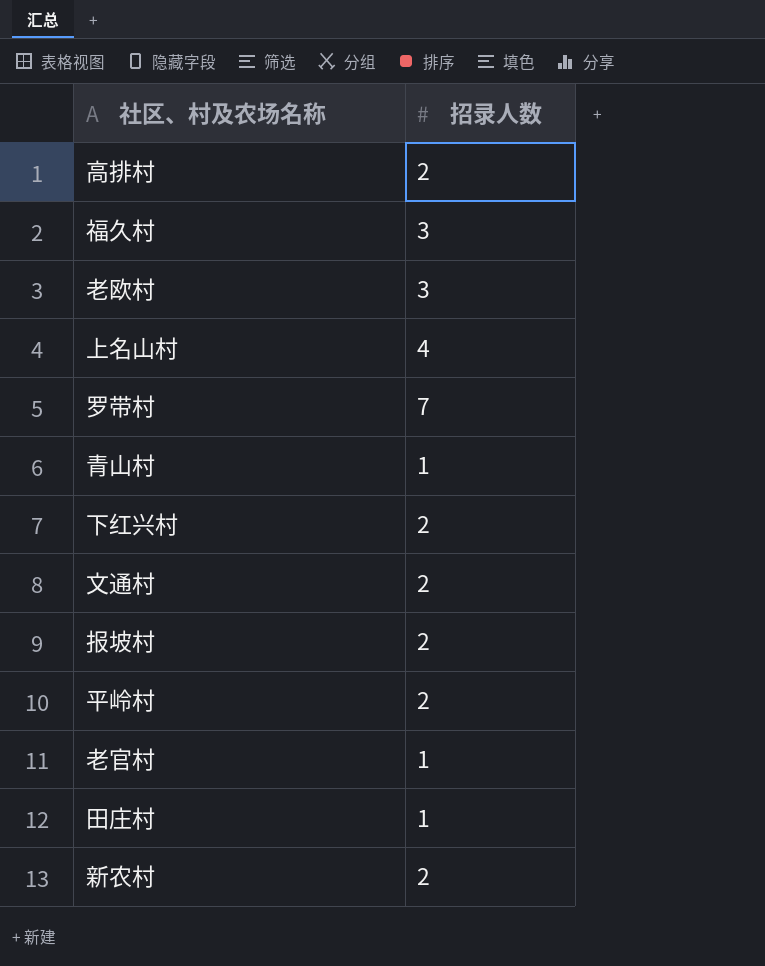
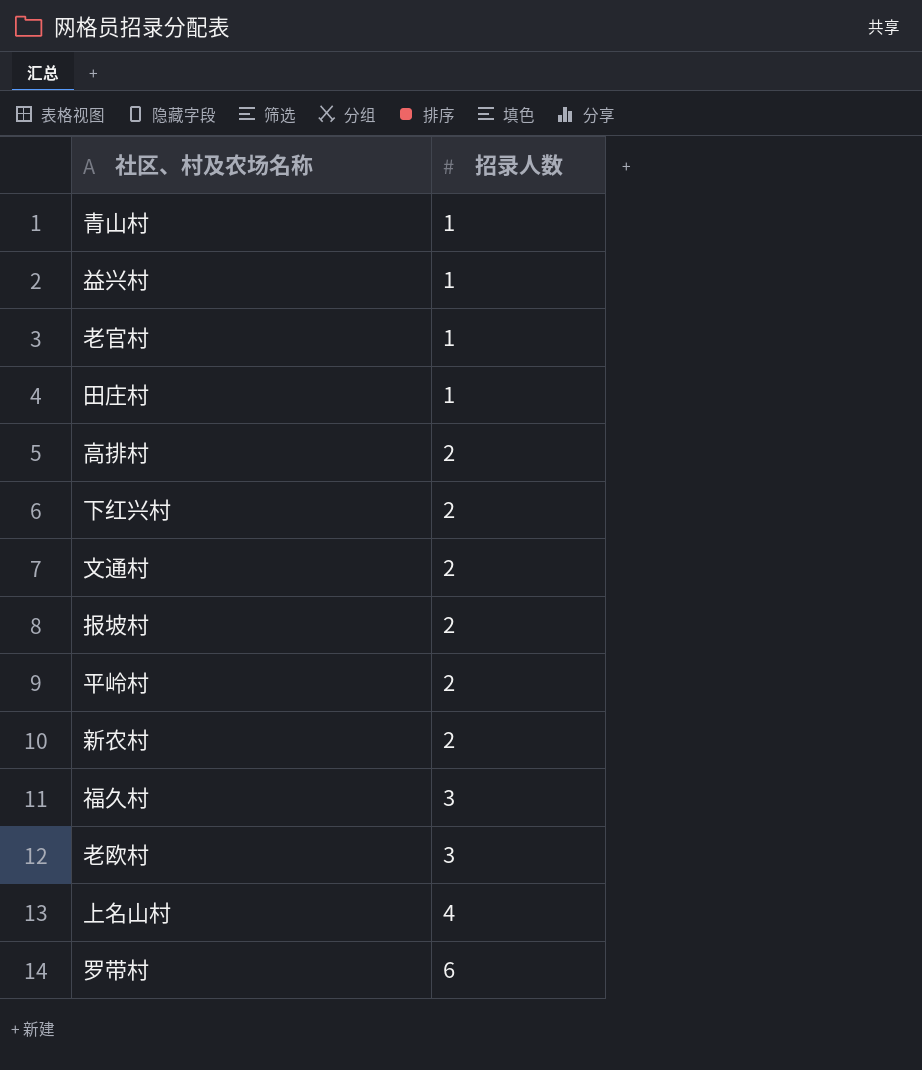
row order: none -> 招录人数 ascending
row 益兴村: none -> 1
罗带村 | 招录人数: 7 -> 6

